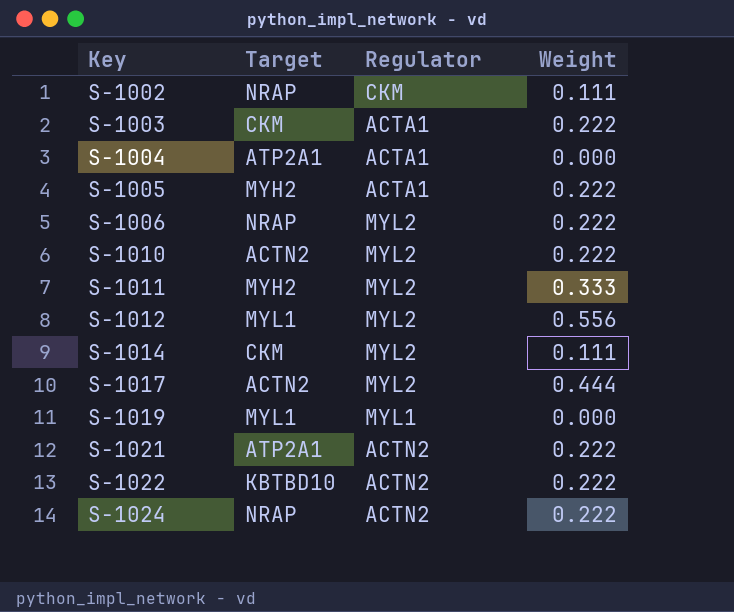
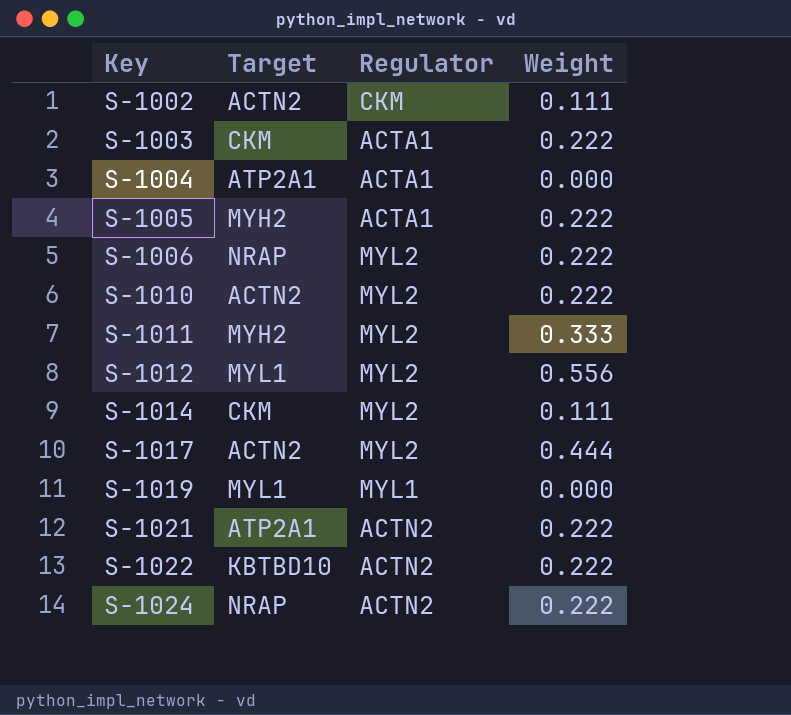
S-1002 | Target: NRAP -> ACTN2

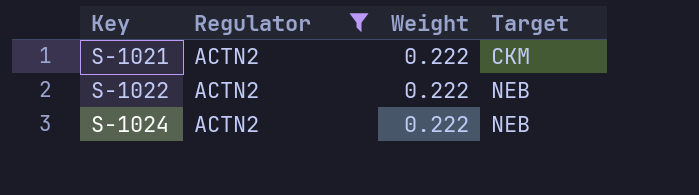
filter: none -> Regulator = ACTN2
column Target | position: 2 -> 4
S-1021 | Target: ATP2A1 -> CKM
S-1022 | Target: KBTBD10 -> NEB
S-1024 | Target: NRAP -> NEB

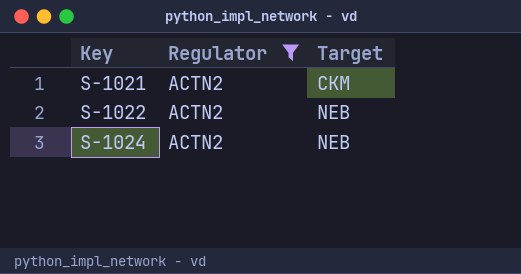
column Weight | position: 3 -> none

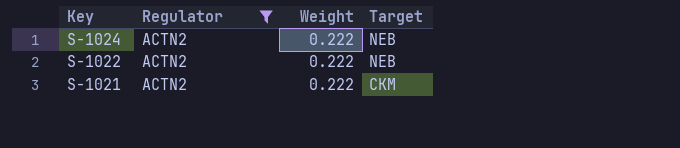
row order: Key ascending -> Key descending
column Weight | position: none -> 3

